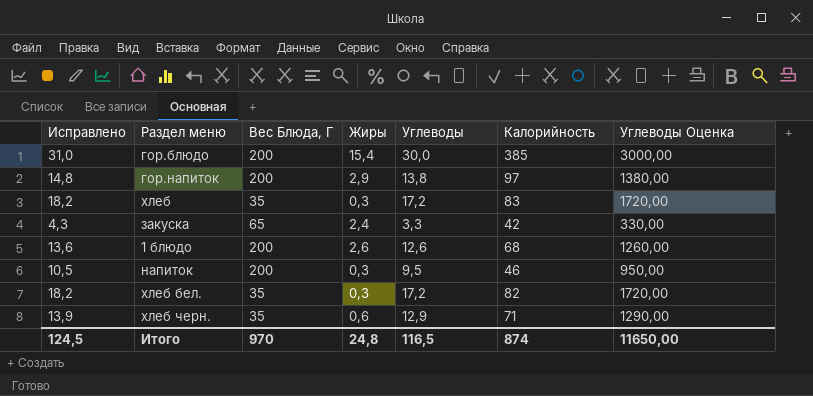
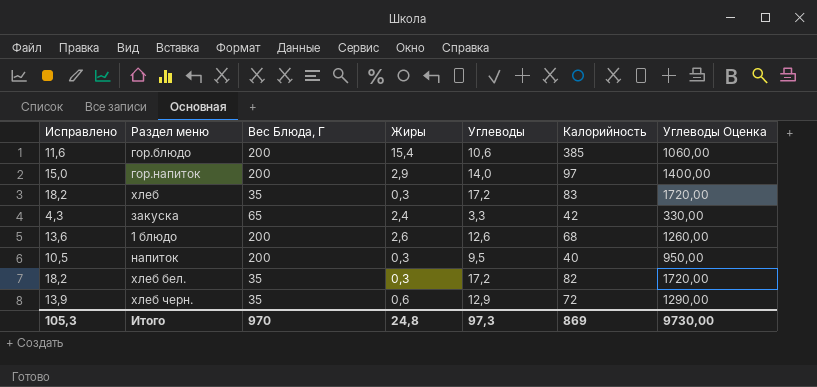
гор.блюдо | Исправлено: 31,0 -> 11,6
гор.блюдо | Углеводы: 30,0 -> 10,6
гор.блюдо | Углеводы Оценка: 3000,00 -> 1060,00
гор.напиток | Исправлено: 14,8 -> 15,0
гор.напиток | Углеводы: 13,8 -> 14,0
гор.напиток | Углеводы Оценка: 1380,00 -> 1400,00
напиток | Калорийность: 46 -> 40
хлеб черн. | Калорийность: 71 -> 72
Итого | Исправлено: 124,5 -> 105,3
Итого | Углеводы: 116,5 -> 97,3
Итого | Калорийность: 874 -> 869
Итого | Углеводы Оценка: 11650,00 -> 9730,00

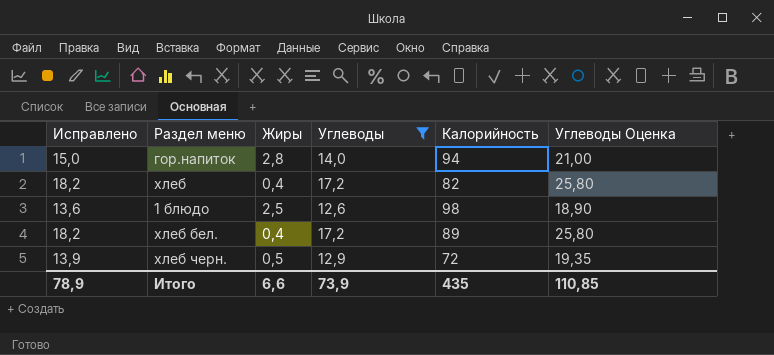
filter: none -> Углеводы >= 12,6
column Вес Блюда, Г | position: 3 -> none
column Углеводы Оценка | formula: [Углеводы] * 100 -> [Углеводы] * 1,5
гор.напиток | Жиры: 2,9 -> 2,8
гор.напиток | Калорийность: 97 -> 94
хлеб | Жиры: 0,3 -> 0,4
хлеб | Калорийность: 83 -> 82
1 блюдо | Жиры: 2,6 -> 2,5
1 блюдо | Калорийность: 68 -> 98
хлеб бел. | Жиры: 0,3 -> 0,4
хлеб бел. | Калорийность: 82 -> 89
хлеб черн. | Жиры: 0,6 -> 0,5
Итого | Исправлено: 105,3 -> 78,9
Итого | Жиры: 24,8 -> 6,6
Итого | Углеводы: 97,3 -> 73,9
Итого | Калорийность: 869 -> 435
Итого | Углеводы Оценка: 9730,00 -> 110,85

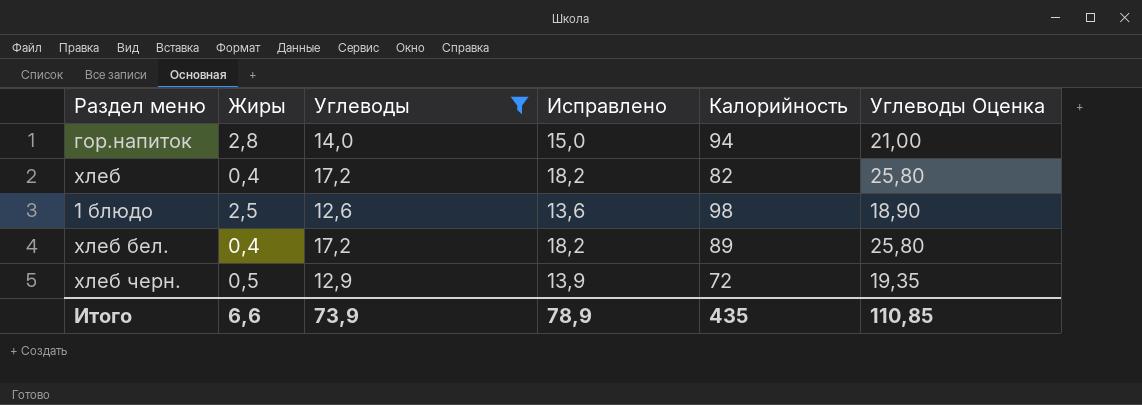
column Исправлено | position: 1 -> 4

